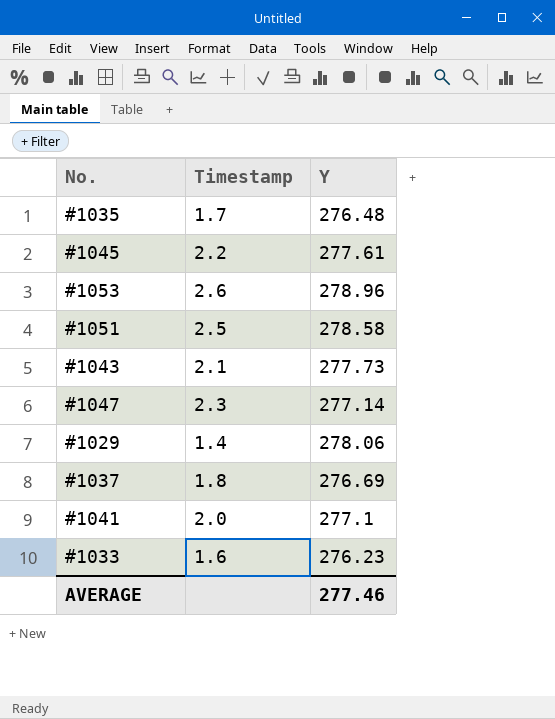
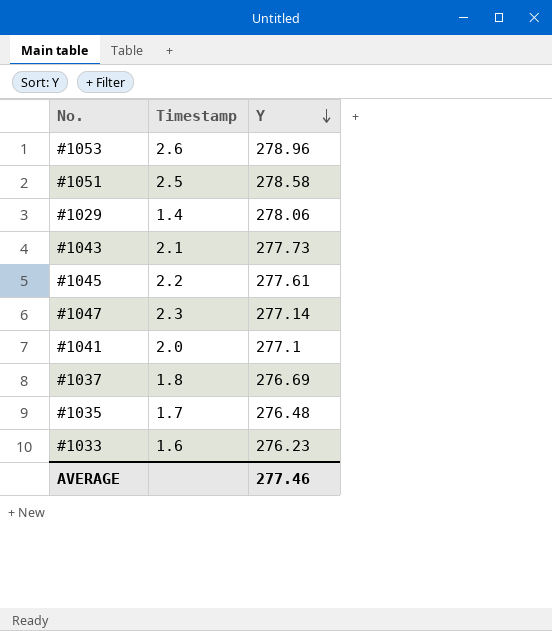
row order: none -> Y descending

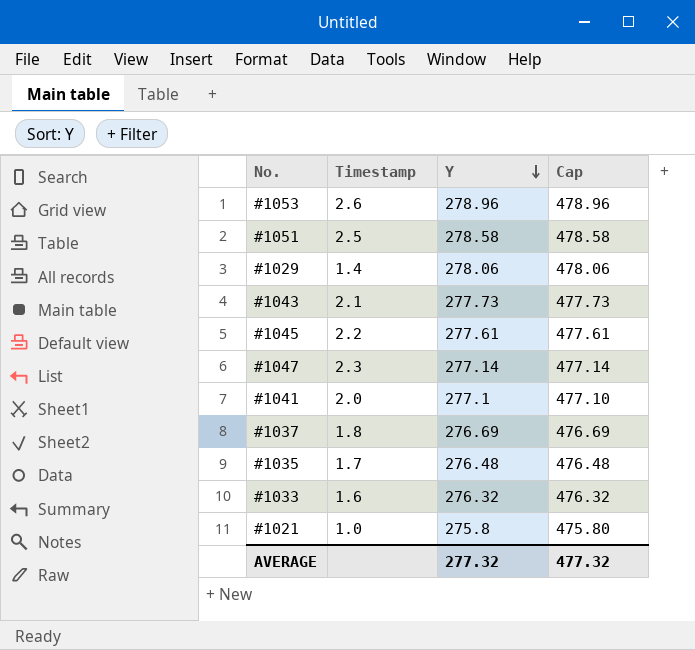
column Cap | formula: none -> [Y] + 200
#1033 | Y: 276.23 -> 276.32
row #1021: none -> 1.0 | 275.8 | 475.80
AVERAGE | Y: 277.46 -> 277.32

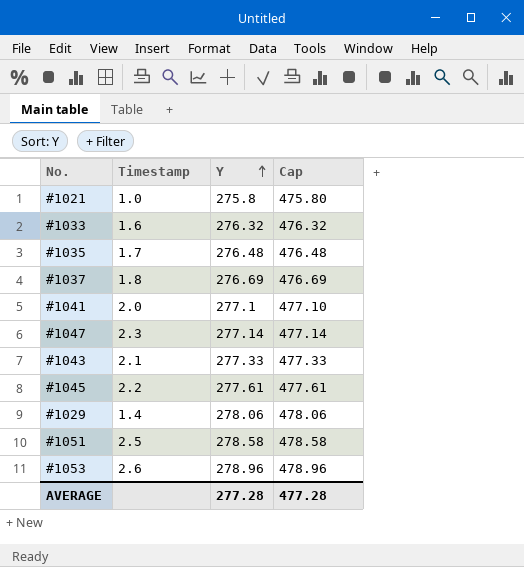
row order: Y descending -> Y ascending
#1043 | Y: 277.73 -> 277.33
#1043 | Cap: 477.73 -> 477.33
AVERAGE | Y: 277.32 -> 277.28
AVERAGE | Cap: 477.32 -> 477.28

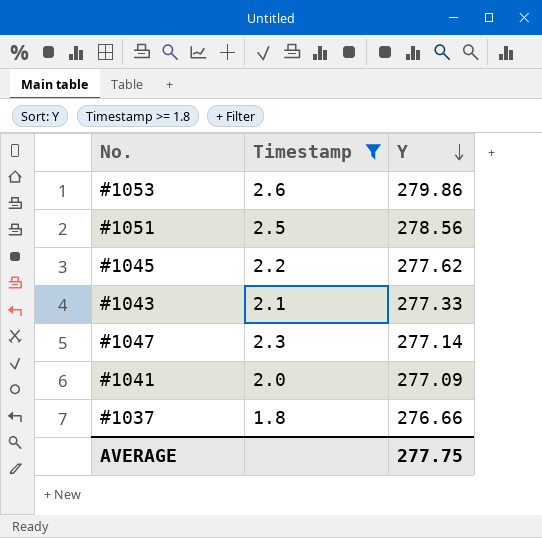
filter: none -> Timestamp >= 1.8
row order: Y ascending -> Y descending
column Cap | formula: [Y] + 200 -> none
#1053 | Y: 278.96 -> 279.86
#1051 | Y: 278.58 -> 278.56
#1045 | Y: 277.61 -> 277.62
#1041 | Y: 277.1 -> 277.09
#1037 | Y: 276.69 -> 276.66
AVERAGE | Y: 277.28 -> 277.75

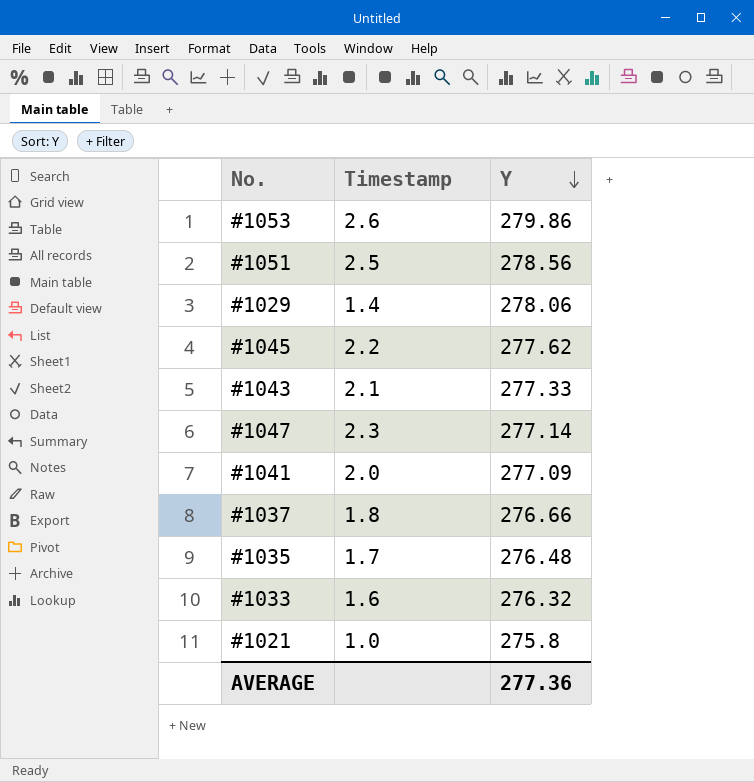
filter: Timestamp >= 1.8 -> none
AVERAGE | Y: 277.75 -> 277.36

